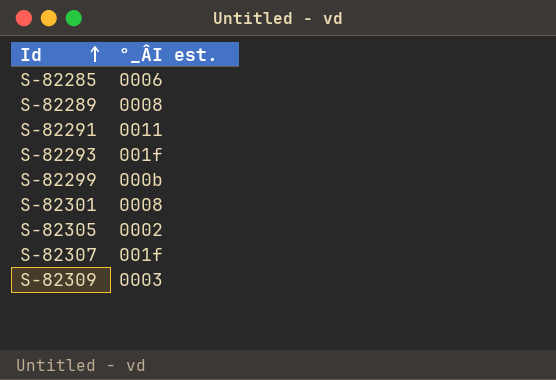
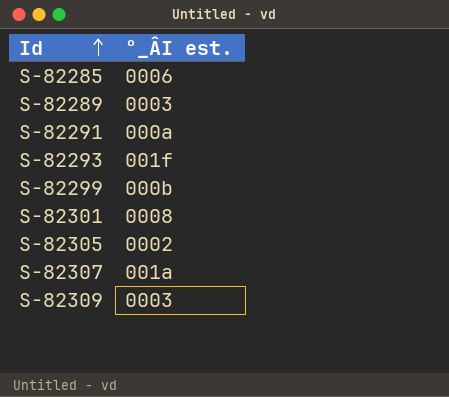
S-82289 | °_ÂI est.: 0008 -> 0003
S-82291 | °_ÂI est.: 0011 -> 000a
S-82307 | °_ÂI est.: 001f -> 001a

